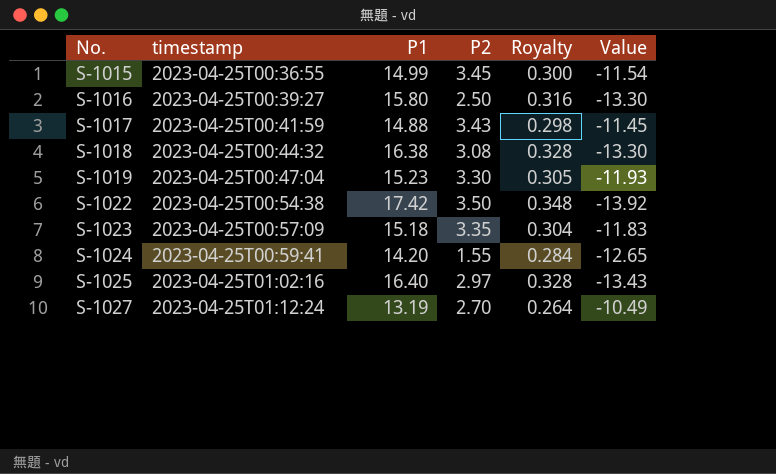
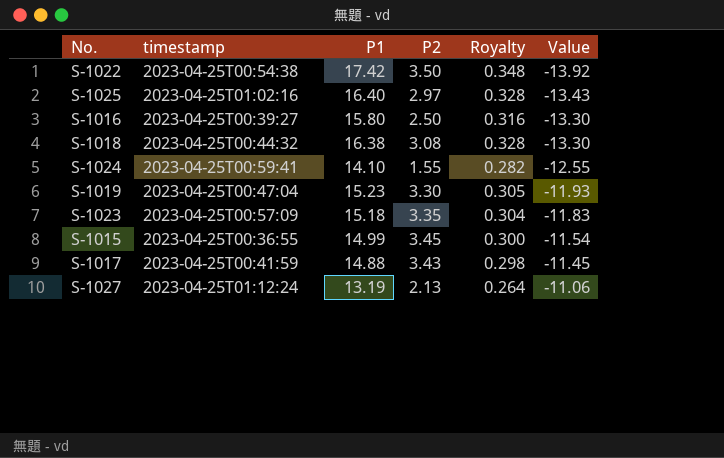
row order: No. ascending -> Value ascending
S-1024 | P1: 14.20 -> 14.10
S-1024 | Royalty: 0.284 -> 0.282
S-1024 | Value: -12.65 -> -12.55
S-1027 | P2: 2.70 -> 2.13
S-1027 | Value: -10.49 -> -11.06

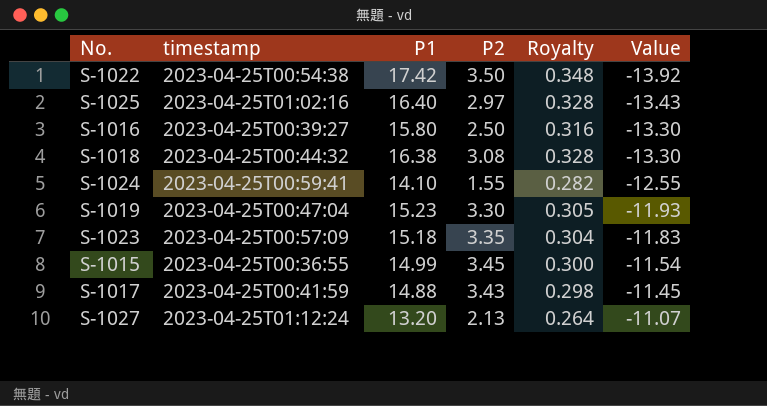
S-1027 | P1: 13.19 -> 13.20
S-1027 | Value: -11.06 -> -11.07

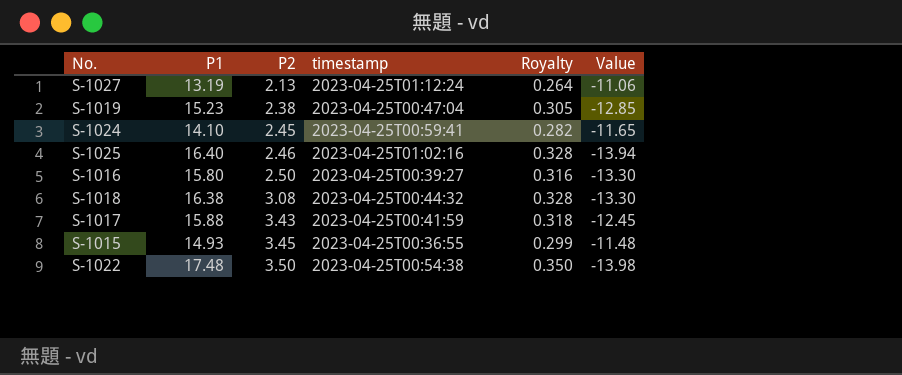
row order: Value ascending -> P2 ascending
column timestamp | position: 2 -> 4
row S-1023: 2023-04-25T00:57:09 | 15.18 | 3.35 | 0.304 | -11.83 -> none
S-1027 | P1: 13.20 -> 13.19
S-1027 | Value: -11.07 -> -11.06
S-1019 | P2: 3.30 -> 2.38
S-1019 | Value: -11.93 -> -12.85
S-1024 | P2: 1.55 -> 2.45
S-1024 | Value: -12.55 -> -11.65
S-1025 | P2: 2.97 -> 2.46
S-1025 | Value: -13.43 -> -13.94
S-1017 | P1: 14.88 -> 15.88
S-1017 | Royalty: 0.298 -> 0.318
S-1017 | Value: -11.45 -> -12.45
S-1015 | P1: 14.99 -> 14.93
S-1015 | Royalty: 0.300 -> 0.299
S-1015 | Value: -11.54 -> -11.48
S-1022 | P1: 17.42 -> 17.48
S-1022 | Royalty: 0.348 -> 0.350
S-1022 | Value: -13.92 -> -13.98

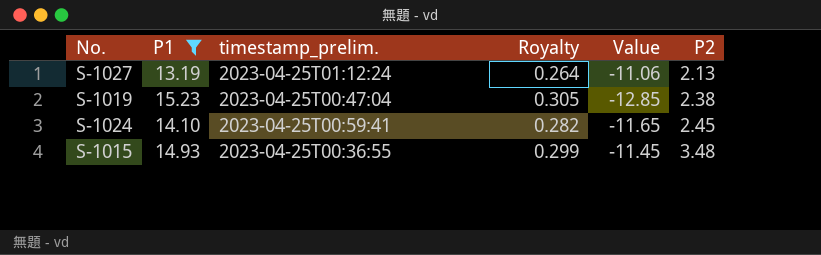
filter: none -> P1 <= 15.23
column name: timestamp -> timestamp_prelim.
column P2 | position: 3 -> 6
S-1015 | Value: -11.48 -> -11.45
S-1015 | P2: 3.45 -> 3.48

